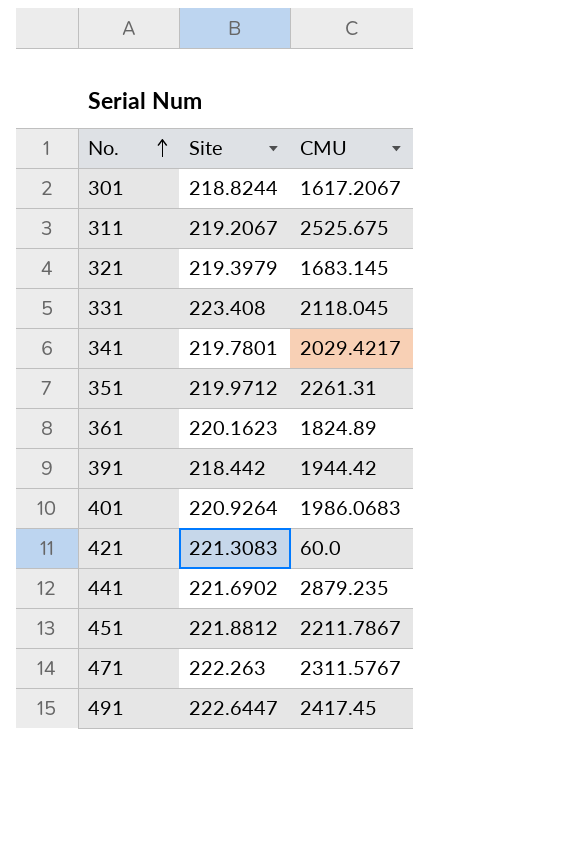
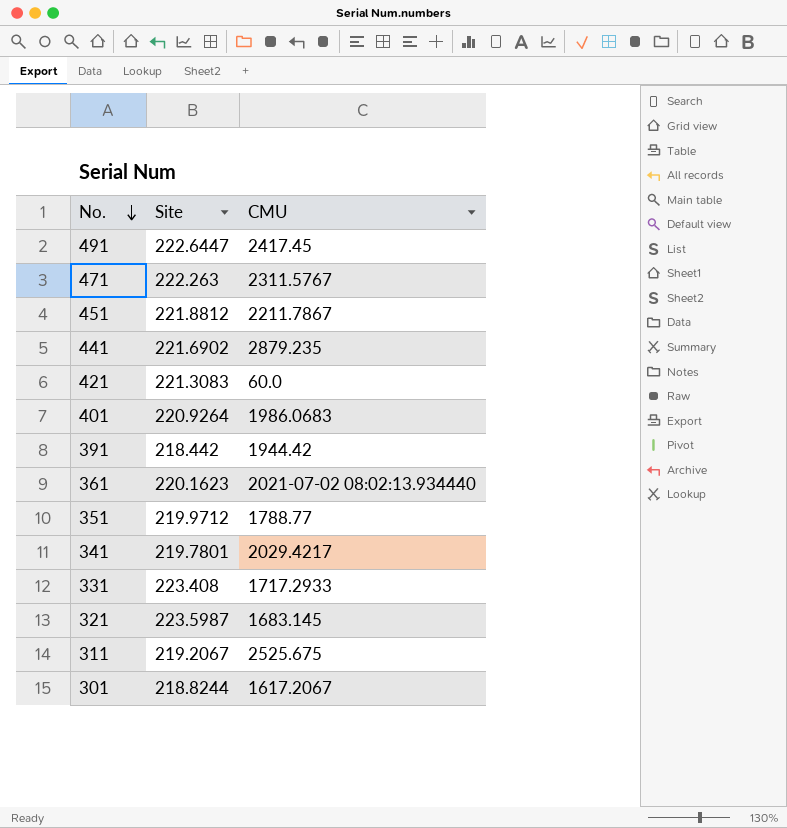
row order: No. ascending -> No. descending
361 | CMU: 1824.89 -> 2021-07-02 08:02:13.934440
351 | CMU: 2261.31 -> 1788.77
331 | CMU: 2118.045 -> 1717.2933
321 | Site: 219.3979 -> 223.5987

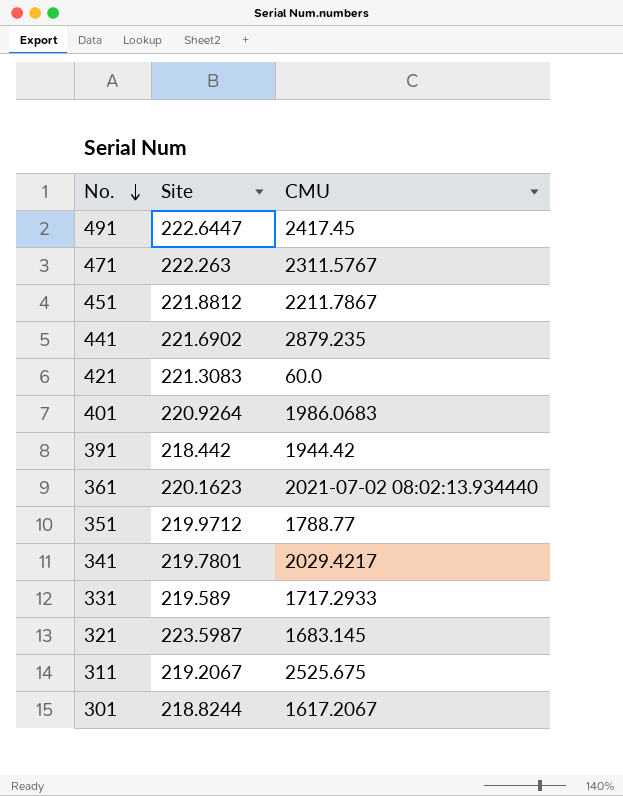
331 | Site: 223.408 -> 219.589

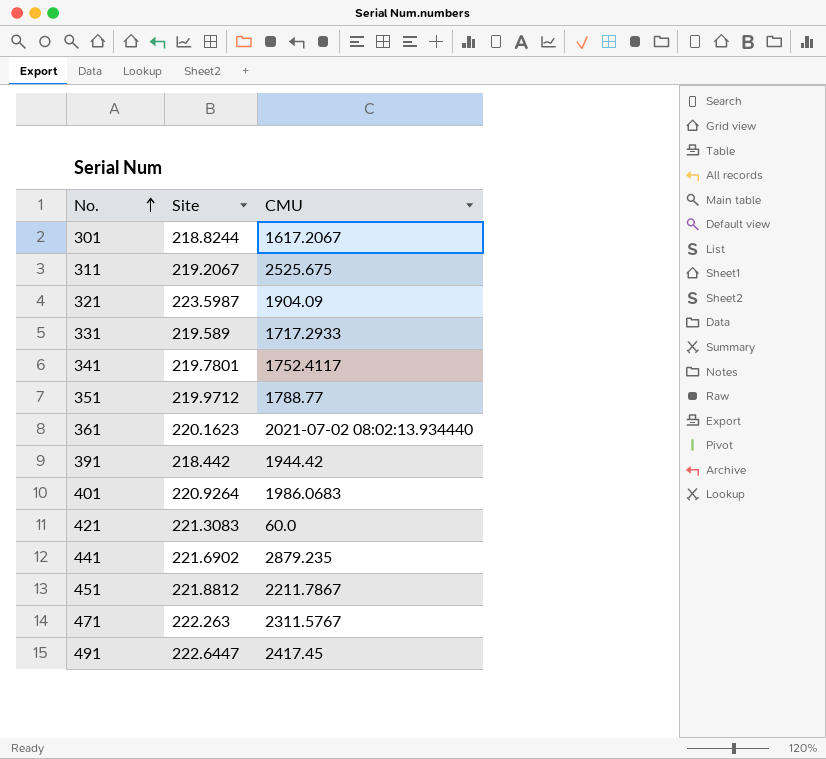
row order: No. descending -> No. ascending
321 | CMU: 1683.145 -> 1904.09
341 | CMU: 2029.4217 -> 1752.4117

